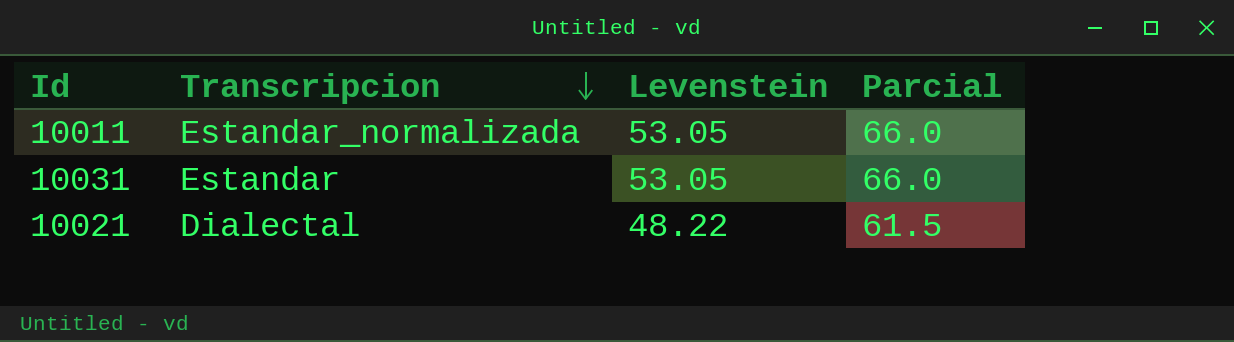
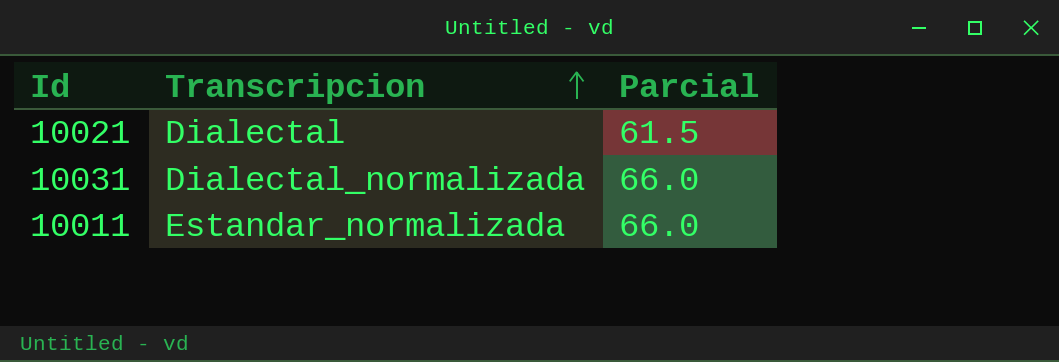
row order: Transcripcion descending -> Transcripcion ascending
column Levenstein | position: 3 -> none
10031 | Transcripcion: Estandar -> Dialectal_normalizada

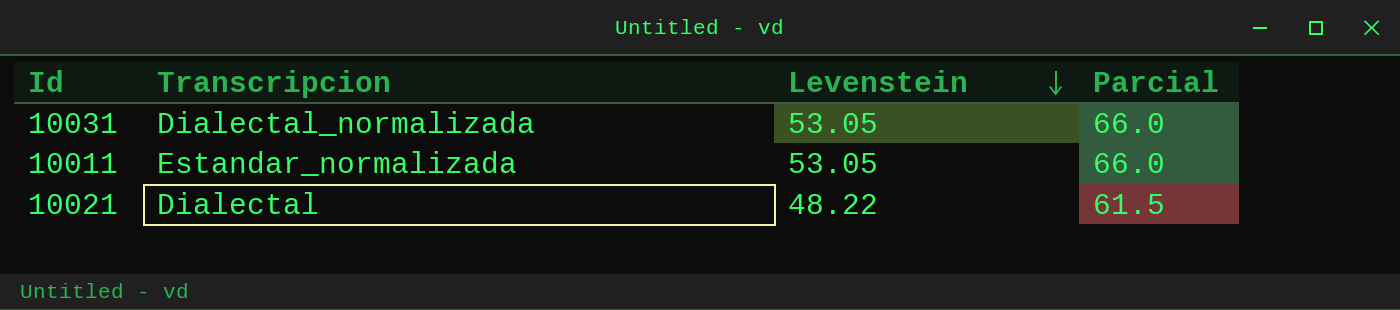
row order: Transcripcion ascending -> Levenstein descending
column Levenstein | position: none -> 3

